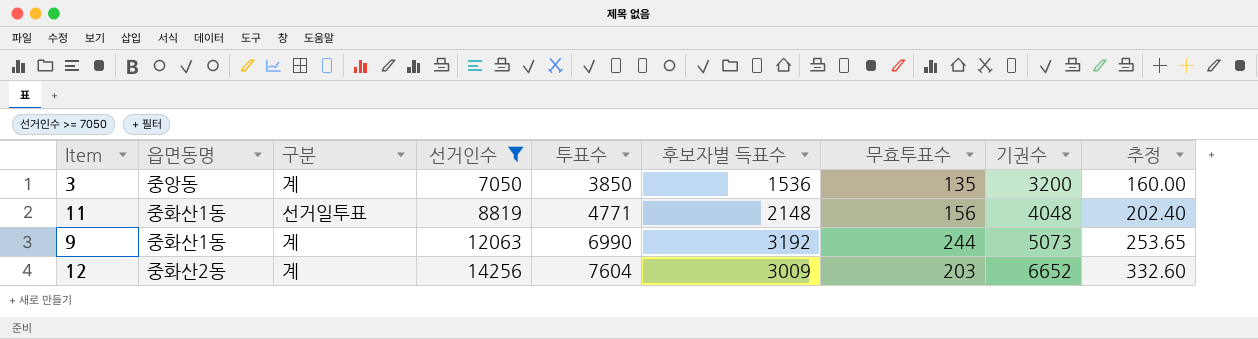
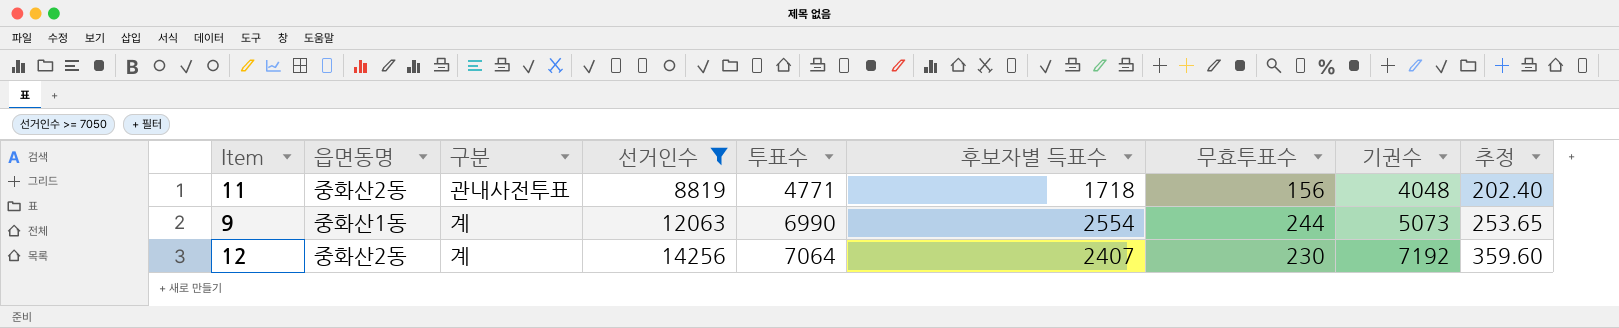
row 3: 중앙동 | 계 | 7050 | 3850 | 1536 | 135 | 3200 | 160.00 -> none
11 | 읍면동명: 중화산1동 -> 중화산2동
11 | 구분: 선거일투표 -> 관내사전투표
11 | 후보자별 득표수: 2148 -> 1718
9 | 후보자별 득표수: 3192 -> 2554
12 | 투표수: 7604 -> 7064
12 | 후보자별 득표수: 3009 -> 2407
12 | 무효투표수: 203 -> 230
12 | 기권수: 6652 -> 7192
12 | 추정: 332.60 -> 359.60

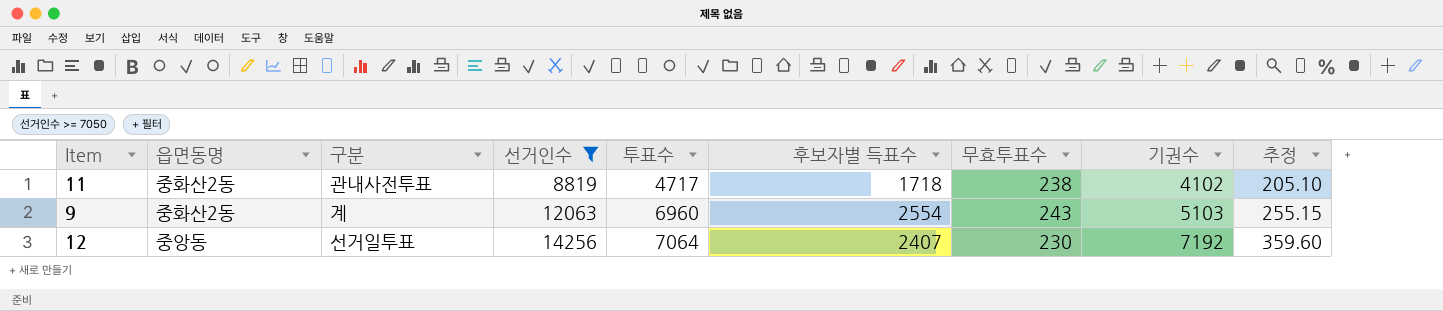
11 | 투표수: 4771 -> 4717
11 | 무효투표수: 156 -> 238
11 | 기권수: 4048 -> 4102
11 | 추정: 202.40 -> 205.10
9 | 읍면동명: 중화산1동 -> 중화산2동
9 | 투표수: 6990 -> 6960
9 | 무효투표수: 244 -> 243
9 | 기권수: 5073 -> 5103
9 | 추정: 253.65 -> 255.15
12 | 읍면동명: 중화산2동 -> 중앙동
12 | 구분: 계 -> 선거일투표

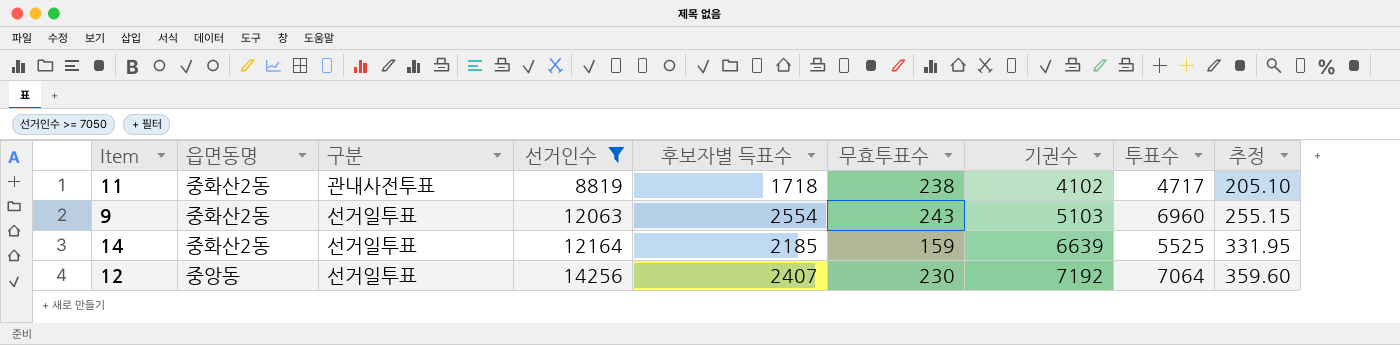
column 투표수 | position: 5 -> 8
9 | 구분: 계 -> 선거일투표
row 14: none -> 중화산2동 | 선거일투표 | 12164 | 2185 | 159 | 6639 | 5525 | 331.95

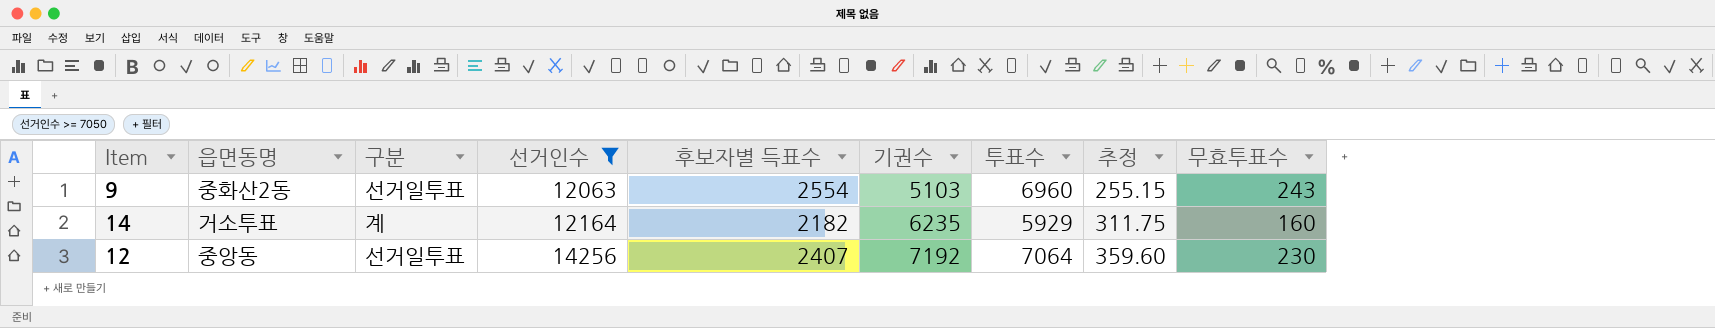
column 무효투표수 | position: 6 -> 9
row 11: 중화산2동 | 관내사전투표 | 8819 | 1718 | 238 | 4102 | 4717 | 205.10 -> none
14 | 읍면동명: 중화산2동 -> 거소투표
14 | 구분: 선거일투표 -> 계
14 | 후보자별 득표수: 2185 -> 2182
14 | 기권수: 6639 -> 6235
14 | 투표수: 5525 -> 5929
14 | 추정: 331.95 -> 311.75
14 | 무효투표수: 159 -> 160

